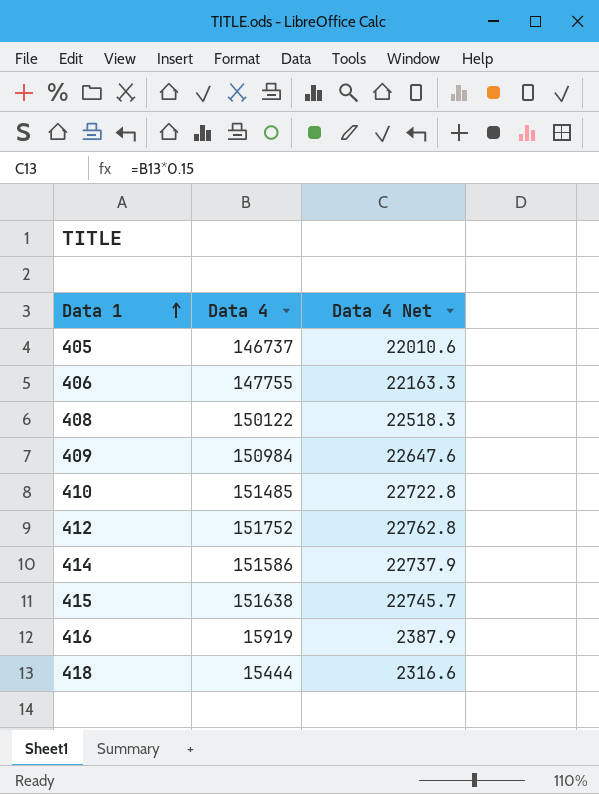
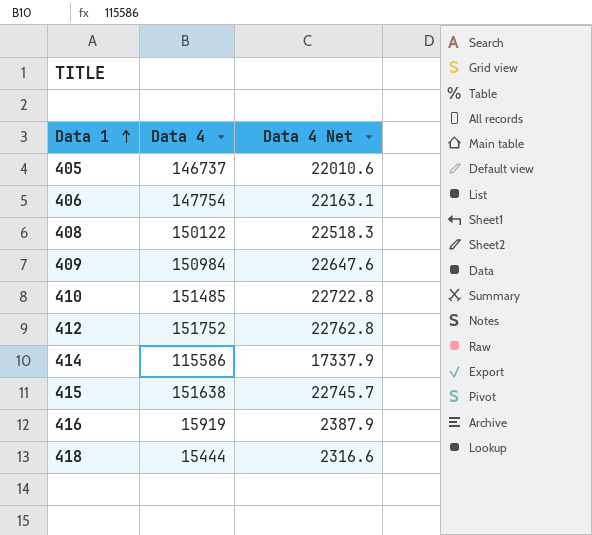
406 | Data 4: 147755 -> 147754
406 | Data 4 Net: 22163.3 -> 22163.1
414 | Data 4: 151586 -> 115586
414 | Data 4 Net: 22737.9 -> 17337.9

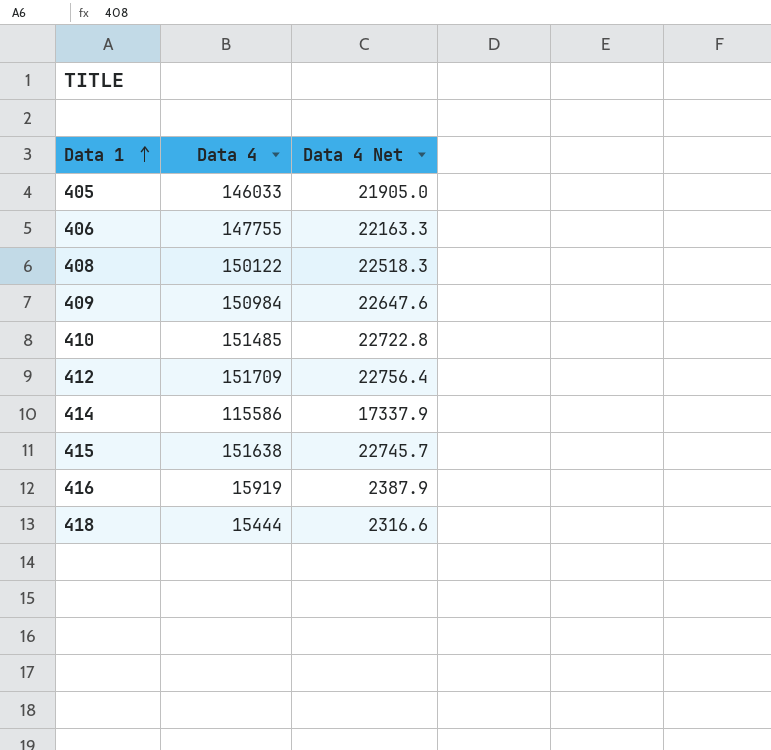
405 | Data 4: 146737 -> 146033
405 | Data 4 Net: 22010.6 -> 21905.0
406 | Data 4: 147754 -> 147755
406 | Data 4 Net: 22163.1 -> 22163.3
412 | Data 4: 151752 -> 151709
412 | Data 4 Net: 22762.8 -> 22756.4

